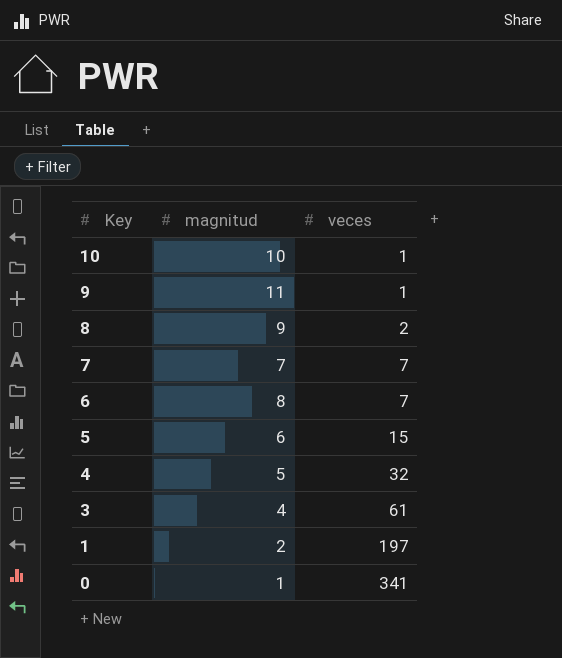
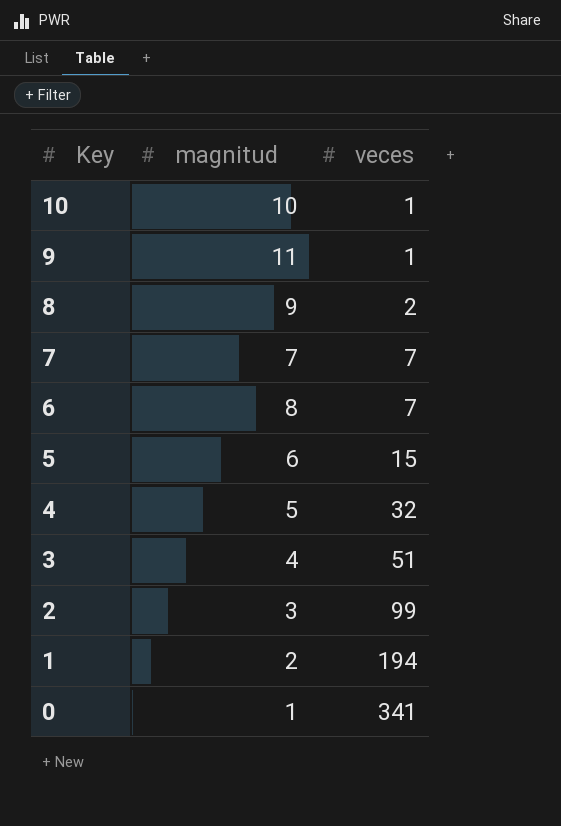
3 | veces: 61 -> 51
row 2: none -> 3 | 99
1 | veces: 197 -> 194

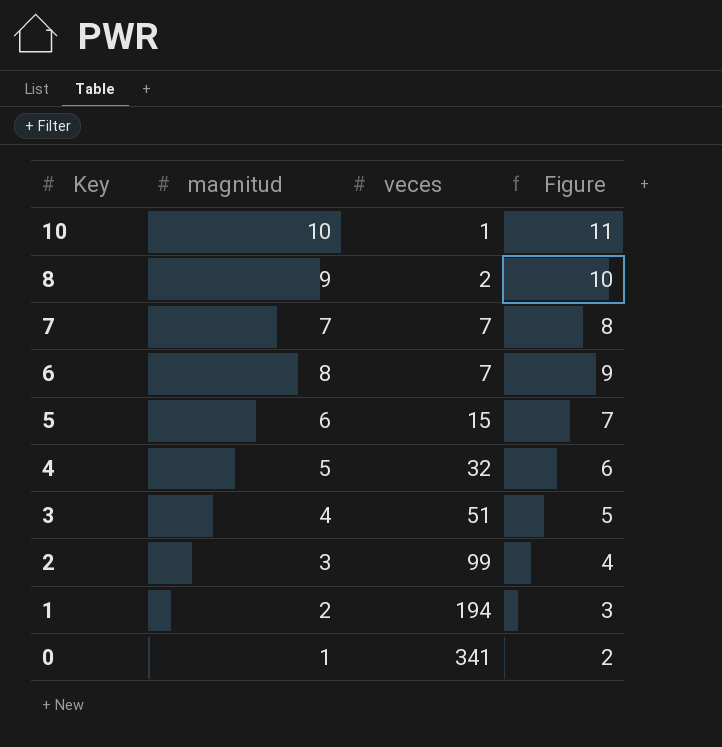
column Figure | formula: none -> [magnitud] + 1
row 9: 11 | 1 -> none

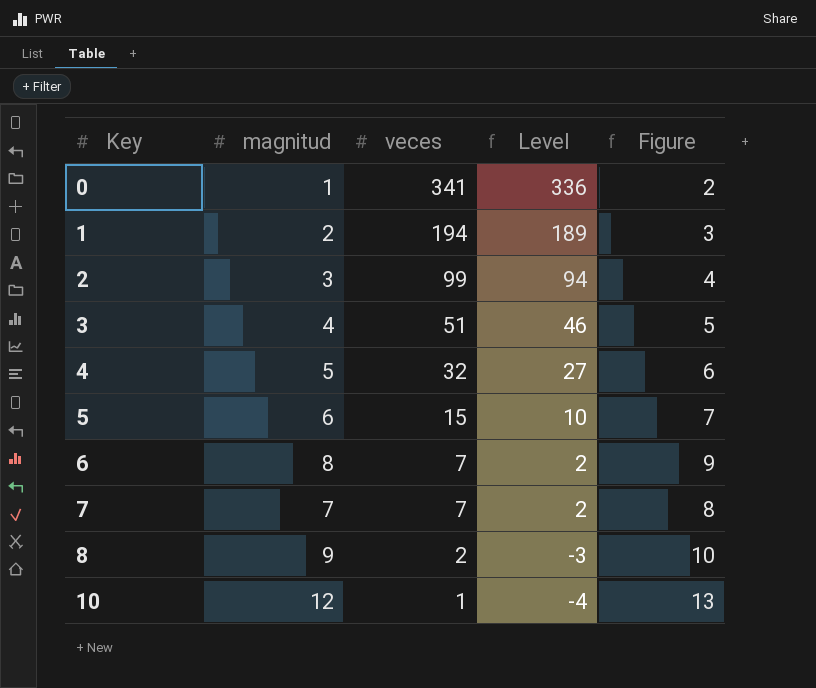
row order: Key descending -> Key ascending
column Level | formula: none -> [veces] - 5
10 | magnitud: 10 -> 12
10 | Figure: 11 -> 13

